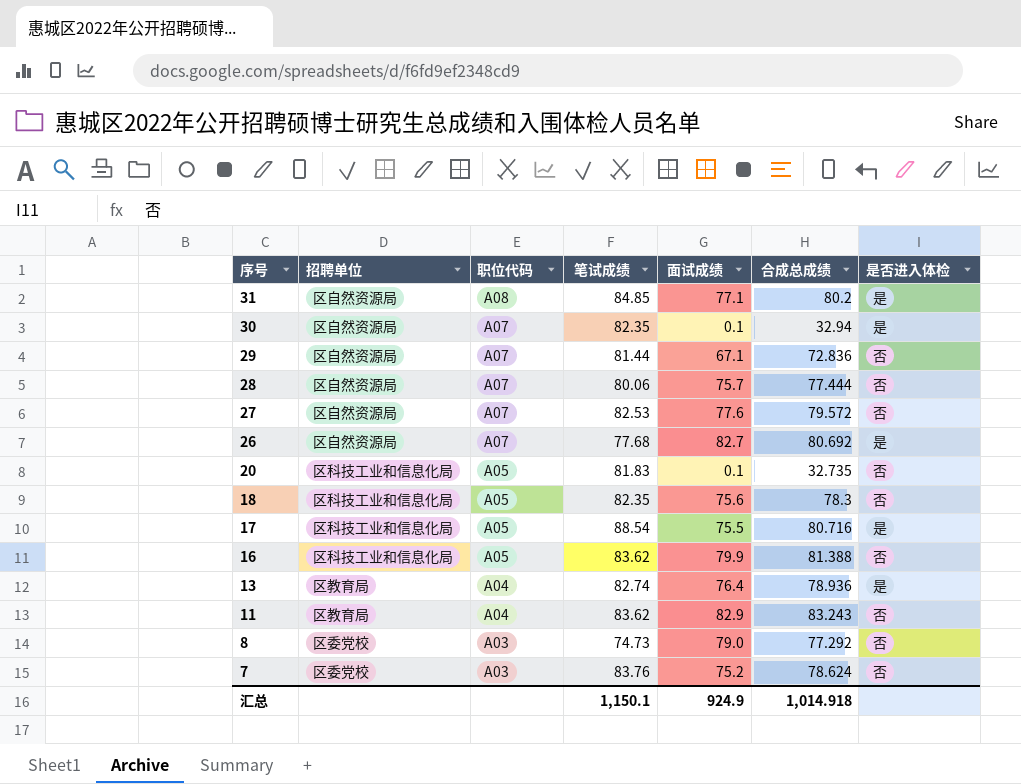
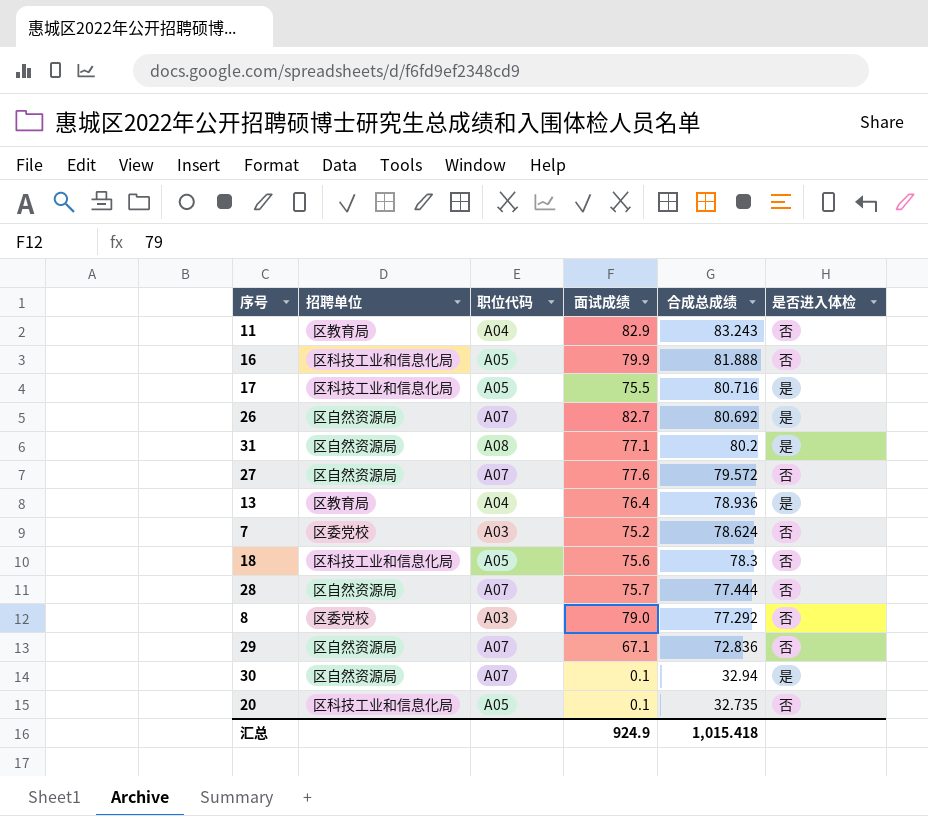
row order: 序号 descending -> 合成总成绩 descending
column 笔试成绩 | position: 4 -> none
16 | 合成总成绩: 81.388 -> 81.888
汇总 | 合成总成绩: 1,014.918 -> 1,015.418

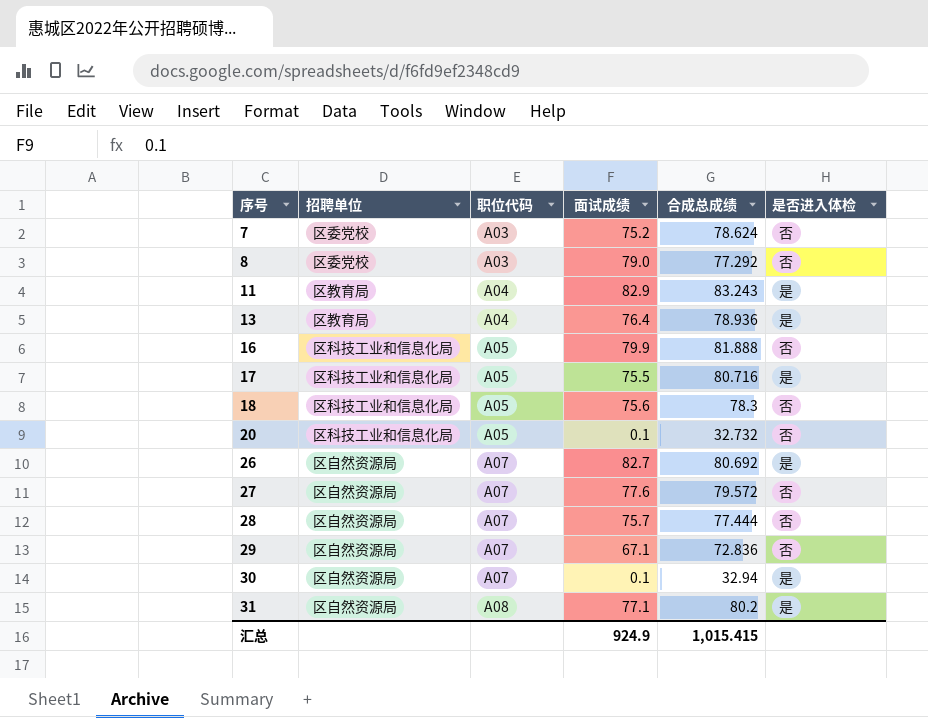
row order: 合成总成绩 descending -> 序号 ascending
11 | 是否进入体检: 否 -> 是
20 | 合成总成绩: 32.735 -> 32.732
汇总 | 合成总成绩: 1,015.418 -> 1,015.415

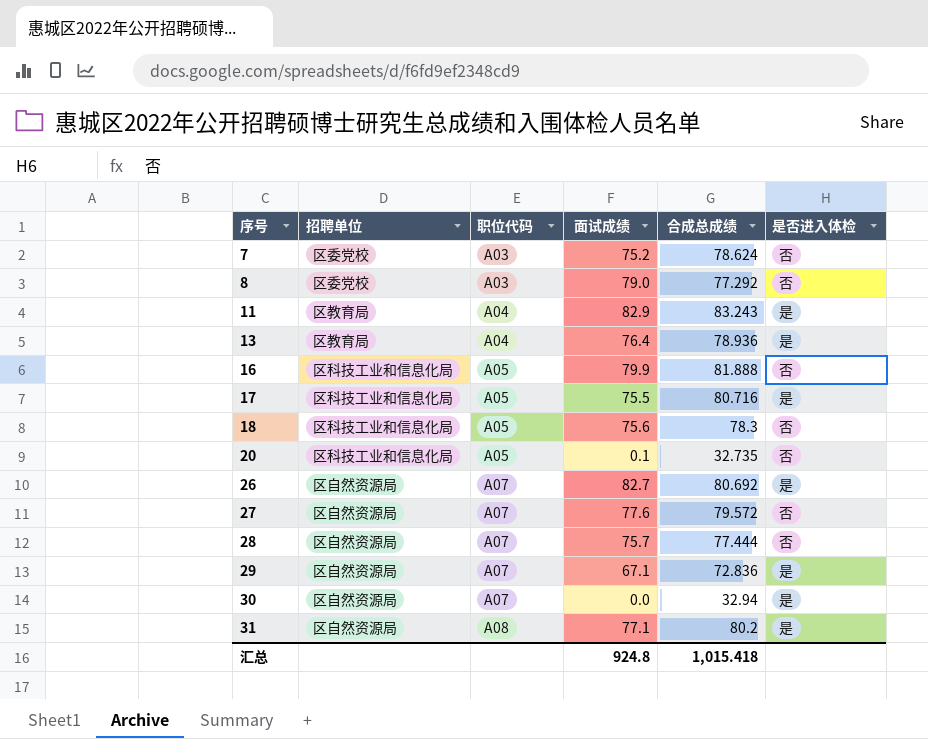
20 | 合成总成绩: 32.732 -> 32.735
29 | 是否进入体检: 否 -> 是
30 | 面试成绩: 0.1 -> 0.0
汇总 | 面试成绩: 924.9 -> 924.8
汇总 | 合成总成绩: 1,015.415 -> 1,015.418

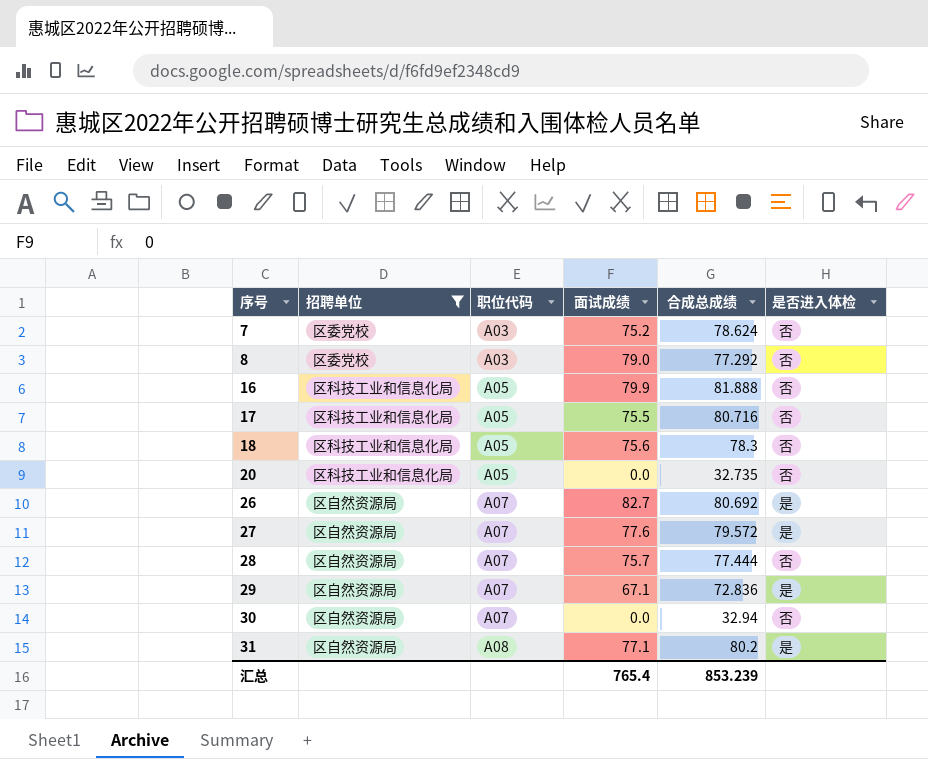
filter: none -> 招聘单位 != 区教育局
17 | 是否进入体检: 是 -> 否
20 | 面试成绩: 0.1 -> 0.0
27 | 是否进入体检: 否 -> 是
30 | 是否进入体检: 是 -> 否
汇总 | 面试成绩: 924.8 -> 765.4
汇总 | 合成总成绩: 1,015.418 -> 853.239

